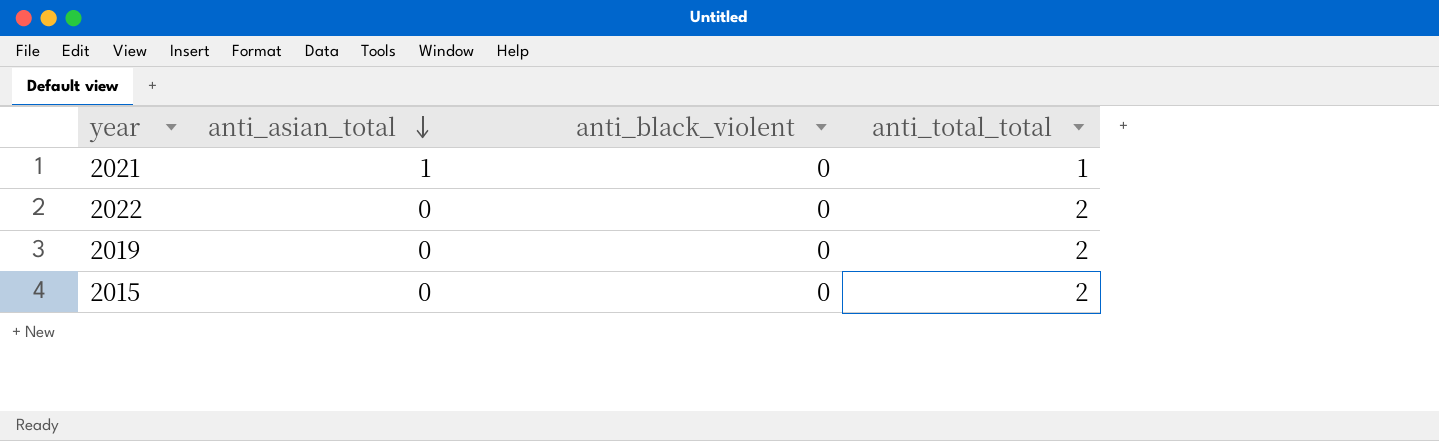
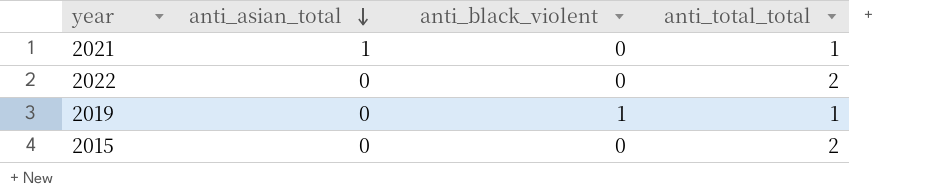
2019 | anti_black_violent: 0 -> 1
2019 | anti_total_total: 2 -> 1

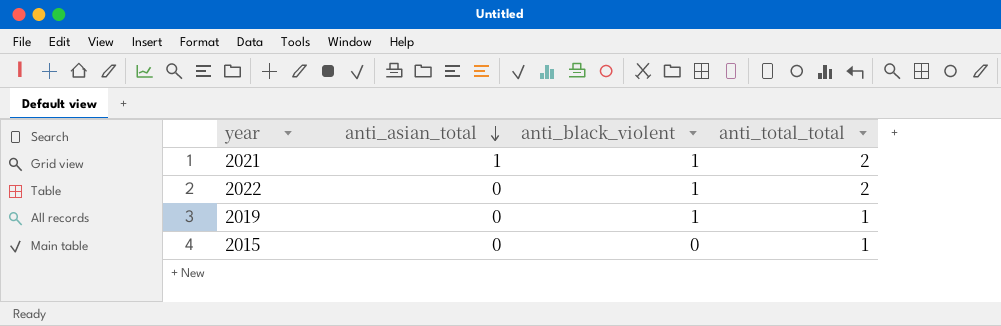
2021 | anti_black_violent: 0 -> 1
2021 | anti_total_total: 1 -> 2
2022 | anti_black_violent: 0 -> 1
2015 | anti_total_total: 2 -> 1

